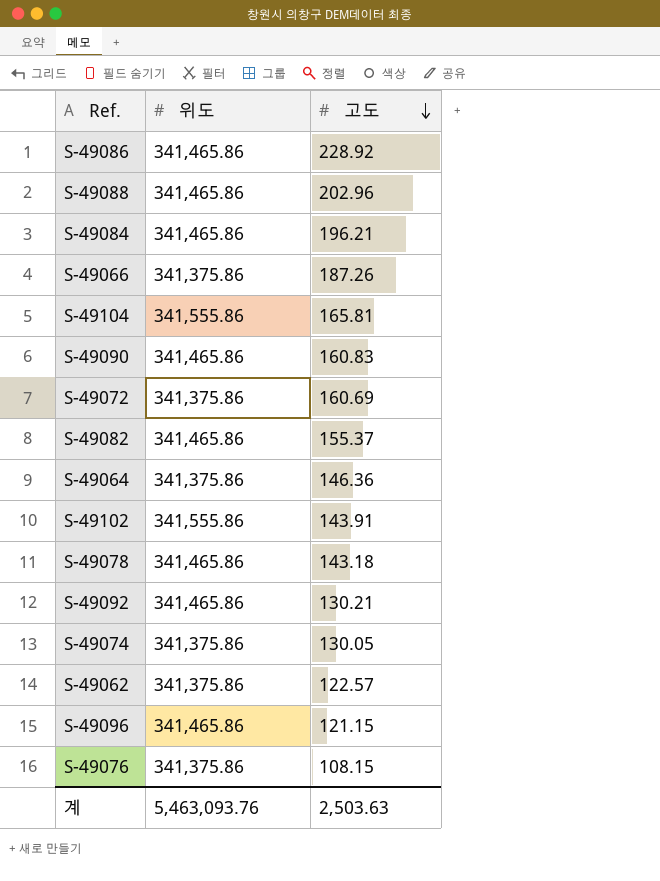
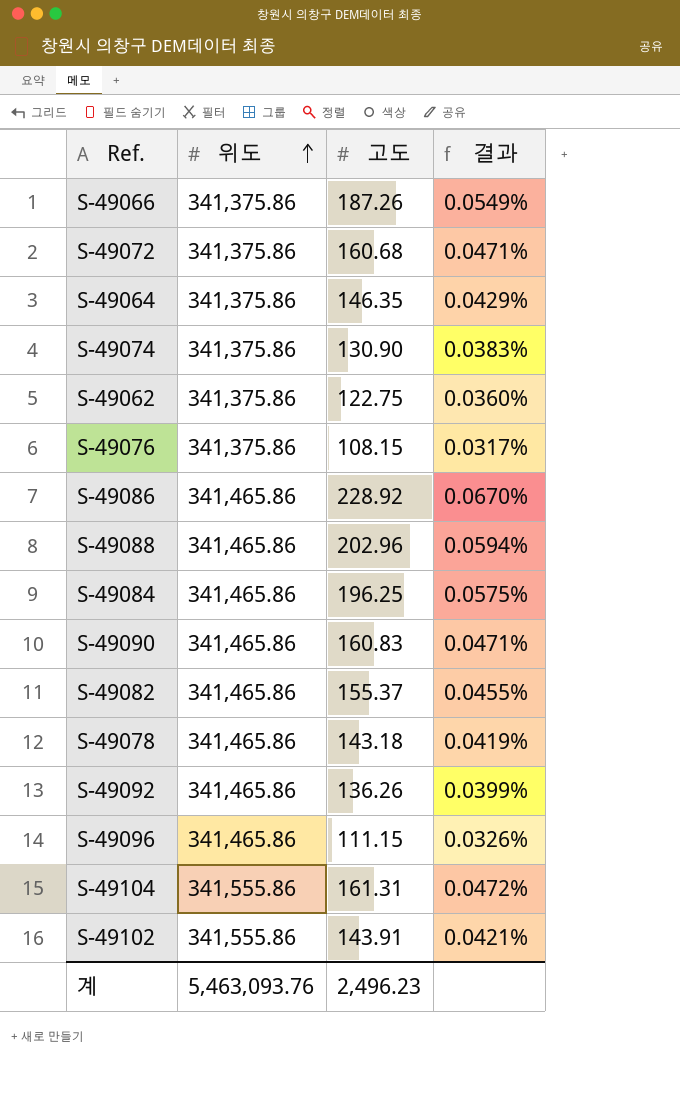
row order: 고도 descending -> 위도 ascending
column 결과 | formula: none -> [고도] / [위도]
S-49072 | 고도: 160.69 -> 160.68
S-49064 | 고도: 146.36 -> 146.35
S-49074 | 고도: 130.05 -> 130.90
S-49062 | 고도: 122.57 -> 122.75
S-49084 | 고도: 196.21 -> 196.25
S-49092 | 고도: 130.21 -> 136.26
S-49096 | 고도: 121.15 -> 111.15
S-49104 | 고도: 165.81 -> 161.31
계 | 고도: 2,503.63 -> 2,496.23

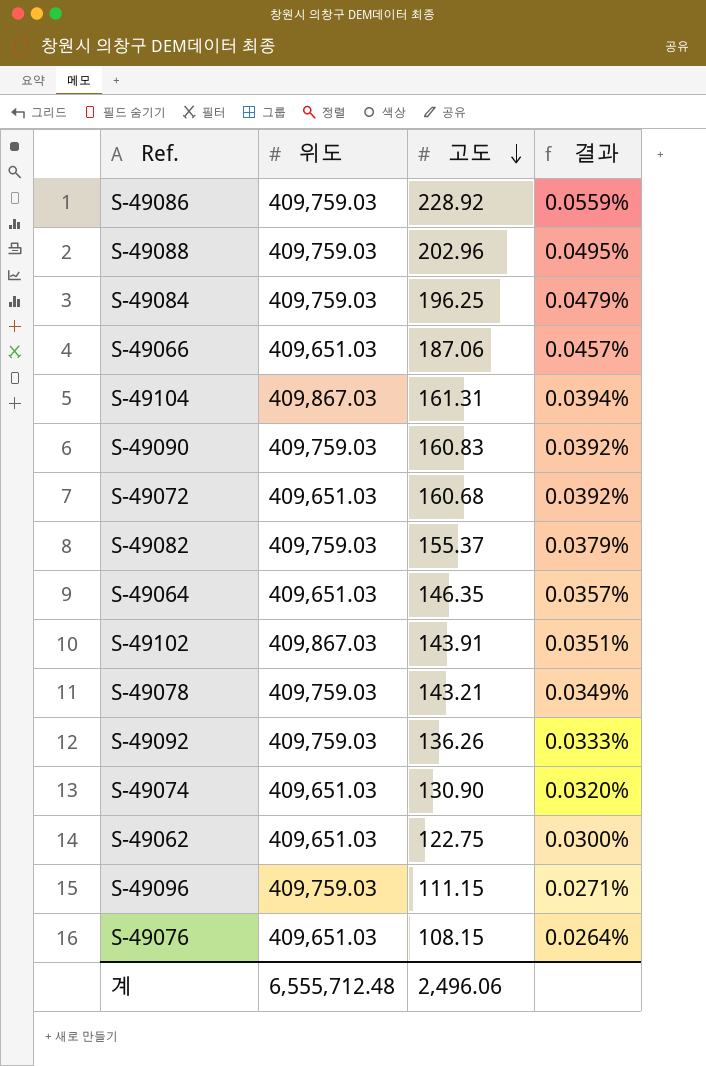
row order: 위도 ascending -> 고도 descending
S-49086 | 위도: 341,465.86 -> 409,759.03
S-49086 | 결과: 0.0670% -> 0.0559%
S-49088 | 위도: 341,465.86 -> 409,759.03
S-49088 | 결과: 0.0594% -> 0.0495%
S-49084 | 위도: 341,465.86 -> 409,759.03
S-49084 | 결과: 0.0575% -> 0.0479%
S-49066 | 위도: 341,375.86 -> 409,651.03
S-49066 | 고도: 187.26 -> 187.06
S-49066 | 결과: 0.0549% -> 0.0457%
S-49104 | 위도: 341,555.86 -> 409,867.03
S-49104 | 결과: 0.0472% -> 0.0394%
S-49090 | 위도: 341,465.86 -> 409,759.03
S-49090 | 결과: 0.0471% -> 0.0392%
S-49072 | 위도: 341,375.86 -> 409,651.03
S-49072 | 결과: 0.0471% -> 0.0392%
S-49082 | 위도: 341,465.86 -> 409,759.03
S-49082 | 결과: 0.0455% -> 0.0379%
S-49064 | 위도: 341,375.86 -> 409,651.03
S-49064 | 결과: 0.0429% -> 0.0357%
S-49102 | 위도: 341,555.86 -> 409,867.03
S-49102 | 결과: 0.0421% -> 0.0351%
S-49078 | 위도: 341,465.86 -> 409,759.03
S-49078 | 고도: 143.18 -> 143.21
S-49078 | 결과: 0.0419% -> 0.0349%
S-49092 | 위도: 341,465.86 -> 409,759.03
S-49092 | 결과: 0.0399% -> 0.0333%
S-49074 | 위도: 341,375.86 -> 409,651.03
S-49074 | 결과: 0.0383% -> 0.0320%
S-49062 | 위도: 341,375.86 -> 409,651.03
S-49062 | 결과: 0.0360% -> 0.0300%
S-49096 | 위도: 341,465.86 -> 409,759.03
S-49096 | 결과: 0.0326% -> 0.0271%
S-49076 | 위도: 341,375.86 -> 409,651.03
S-49076 | 결과: 0.0317% -> 0.0264%
계 | 위도: 5,463,093.76 -> 6,555,712.48
계 | 고도: 2,496.23 -> 2,496.06

